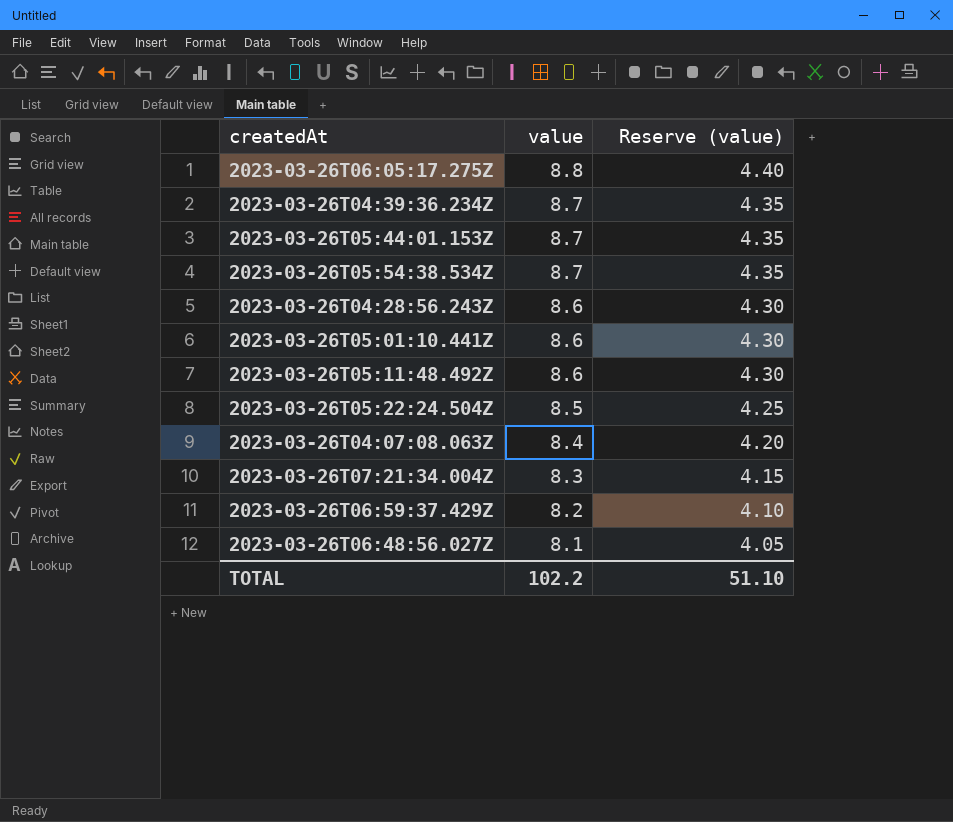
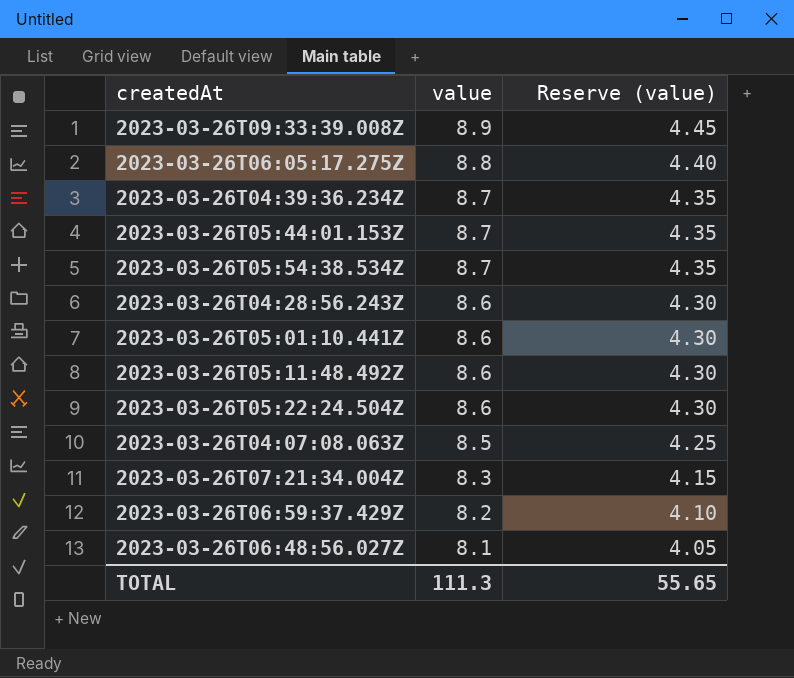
row 2023-03-26T09:33:39.008Z: none -> 8.9 | 4.45
2023-03-26T05:22:24.504Z | value: 8.5 -> 8.6
2023-03-26T05:22:24.504Z | Reserve (value): 4.25 -> 4.30
2023-03-26T04:07:08.063Z | value: 8.4 -> 8.5
2023-03-26T04:07:08.063Z | Reserve (value): 4.20 -> 4.25
TOTAL | value: 102.2 -> 111.3
TOTAL | Reserve (value): 51.10 -> 55.65

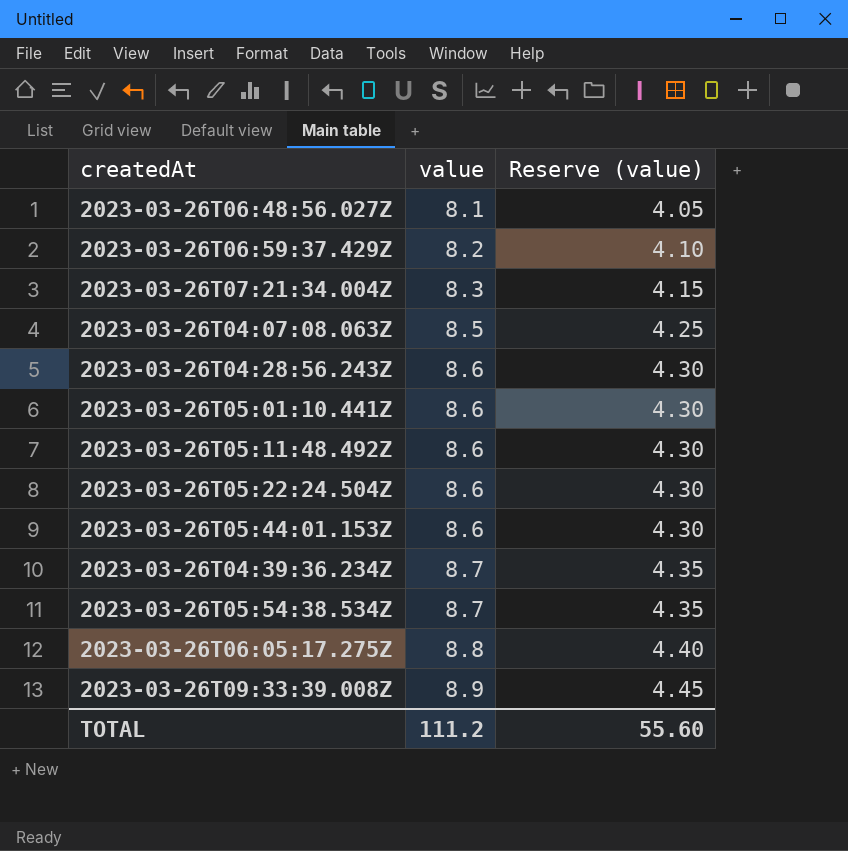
row order: value descending -> value ascending
2023-03-26T05:44:01.153Z | value: 8.7 -> 8.6
2023-03-26T05:44:01.153Z | Reserve (value): 4.35 -> 4.30
TOTAL | value: 111.3 -> 111.2
TOTAL | Reserve (value): 55.65 -> 55.60

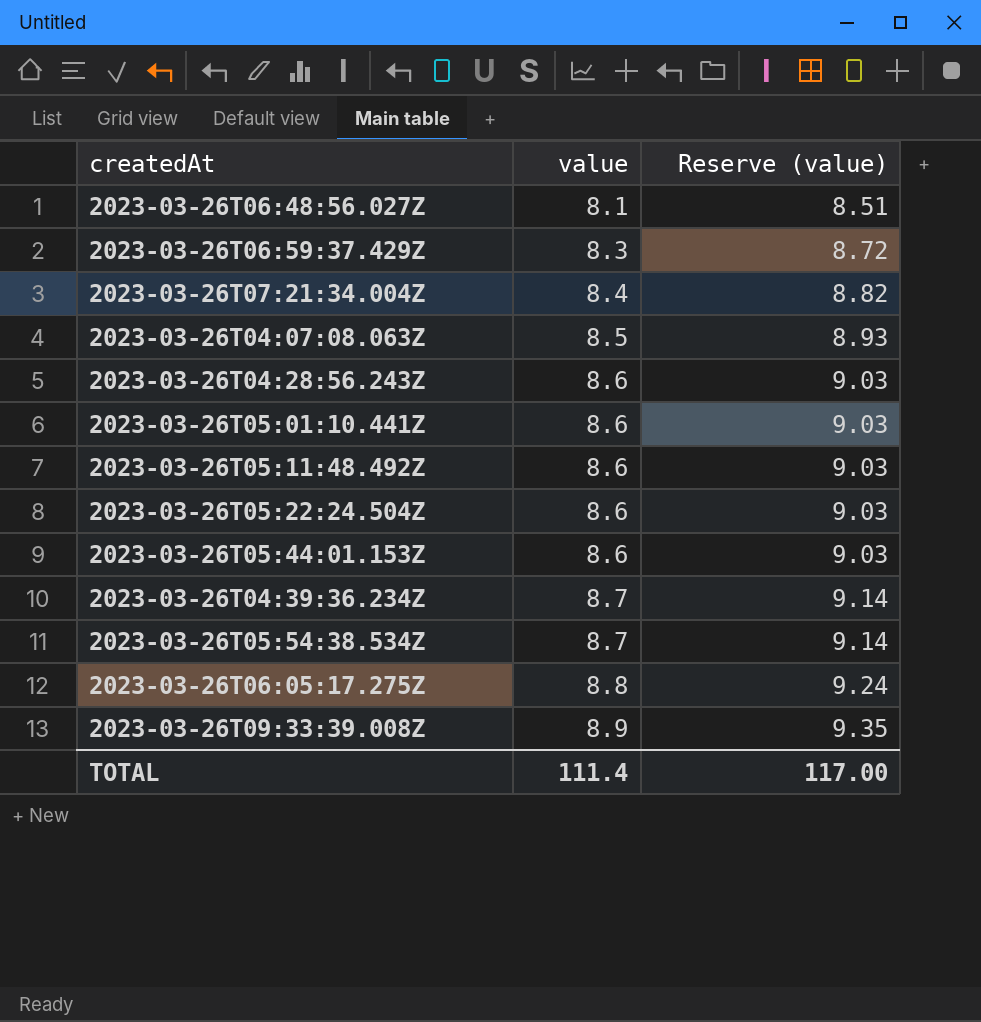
column Reserve (value) | formula: [value] * 0.5 -> [value] * 1.05
2023-03-26T06:59:37.429Z | value: 8.2 -> 8.3
2023-03-26T07:21:34.004Z | value: 8.3 -> 8.4
TOTAL | value: 111.2 -> 111.4
TOTAL | Reserve (value): 55.60 -> 117.00

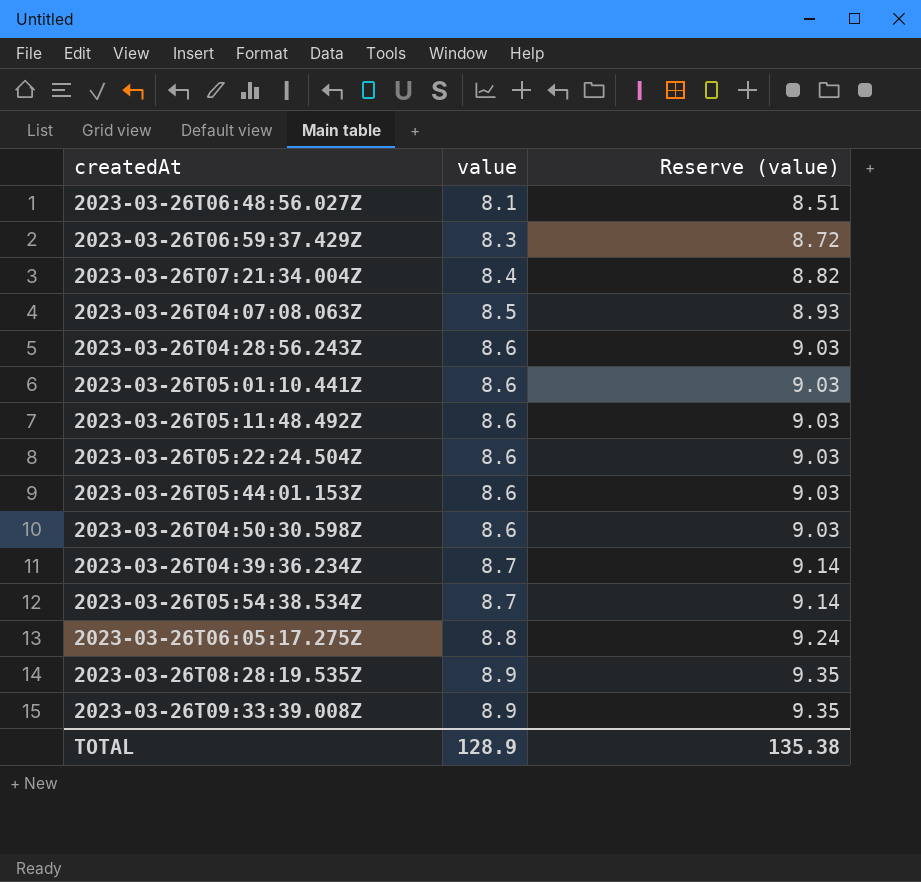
row 2023-03-26T04:50:30.598Z: none -> 8.6 | 9.03
row 2023-03-26T08:28:19.535Z: none -> 8.9 | 9.35
TOTAL | value: 111.4 -> 128.9
TOTAL | Reserve (value): 117.00 -> 135.38

